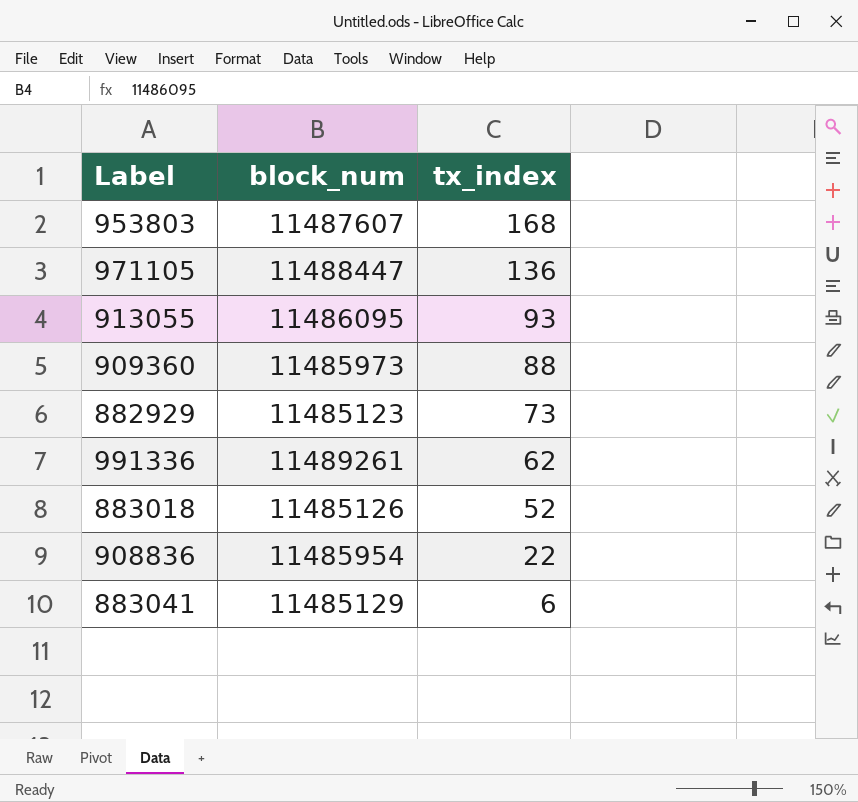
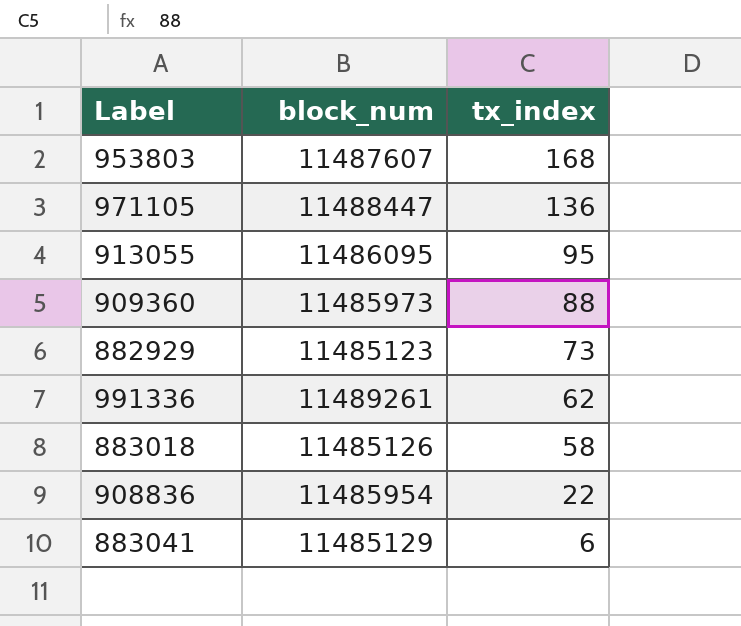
913055 | tx_index: 93 -> 95
883018 | tx_index: 52 -> 58

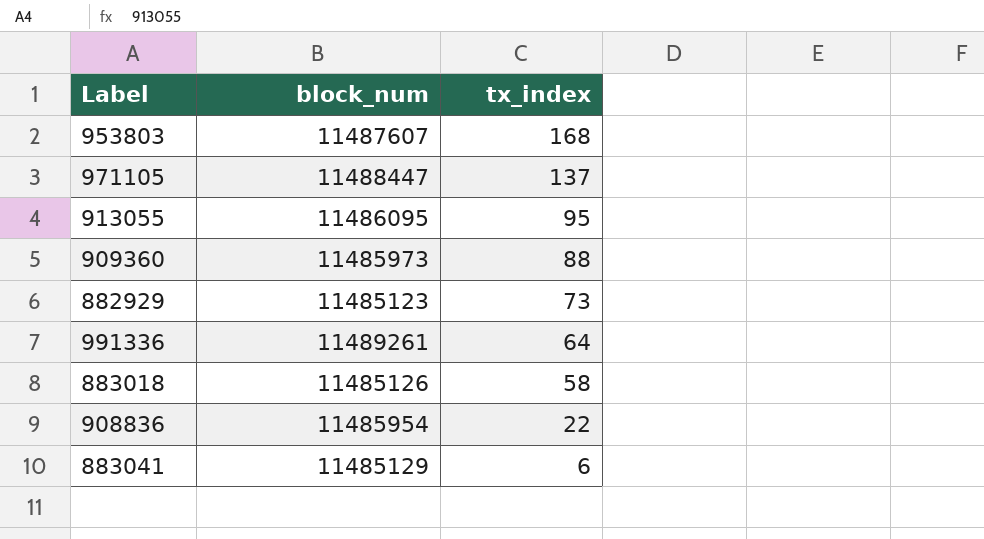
971105 | tx_index: 136 -> 137
991336 | tx_index: 62 -> 64

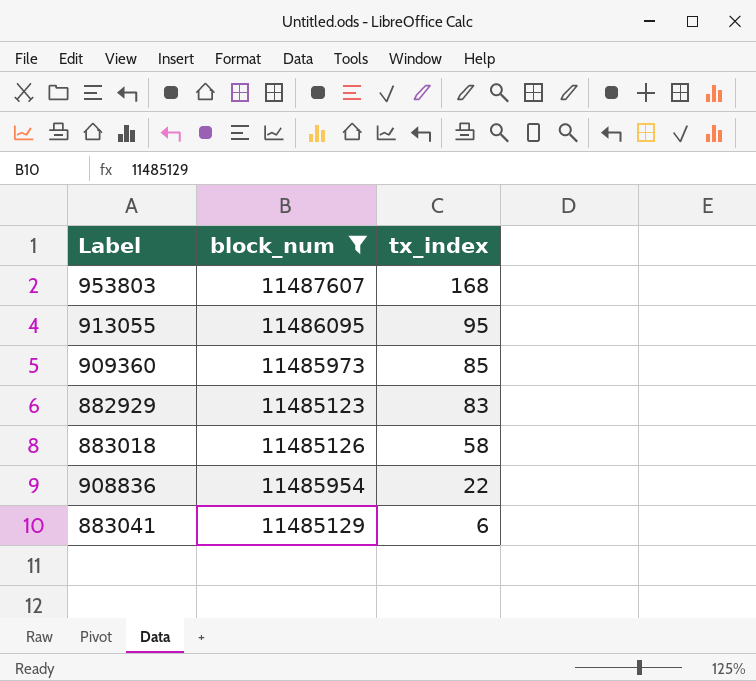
filter: none -> block_num <= 11487607
909360 | tx_index: 88 -> 85
882929 | tx_index: 73 -> 83

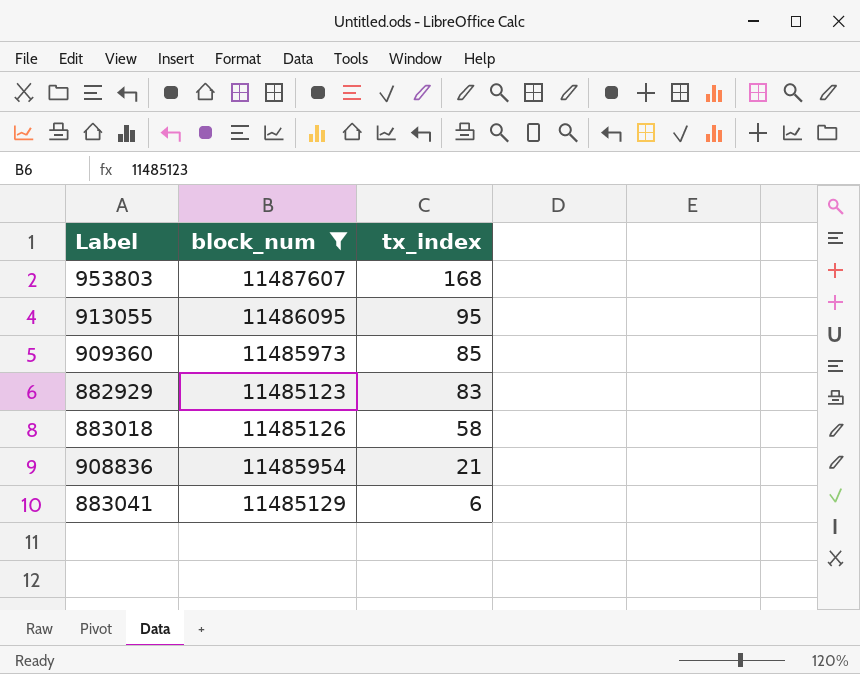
908836 | tx_index: 22 -> 21

